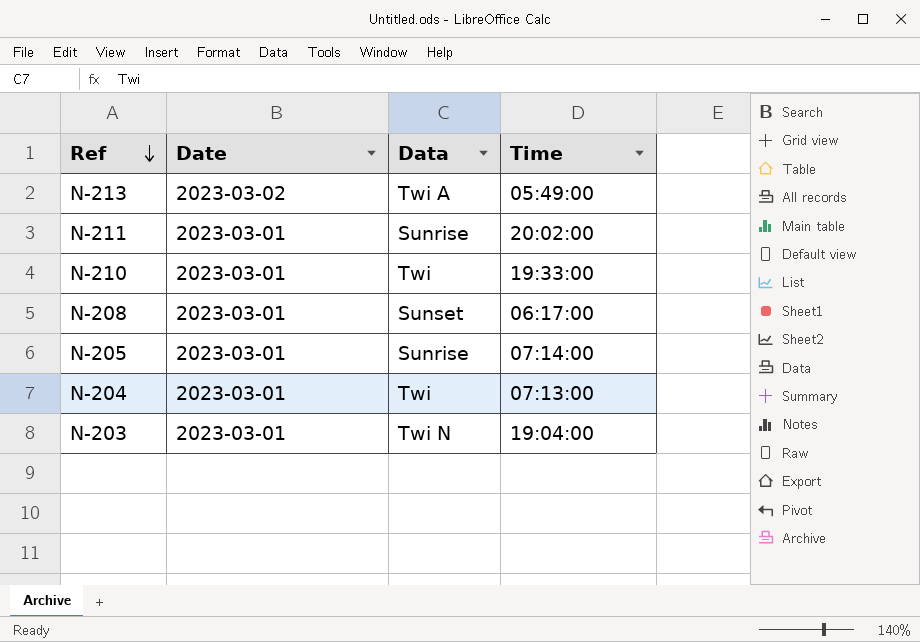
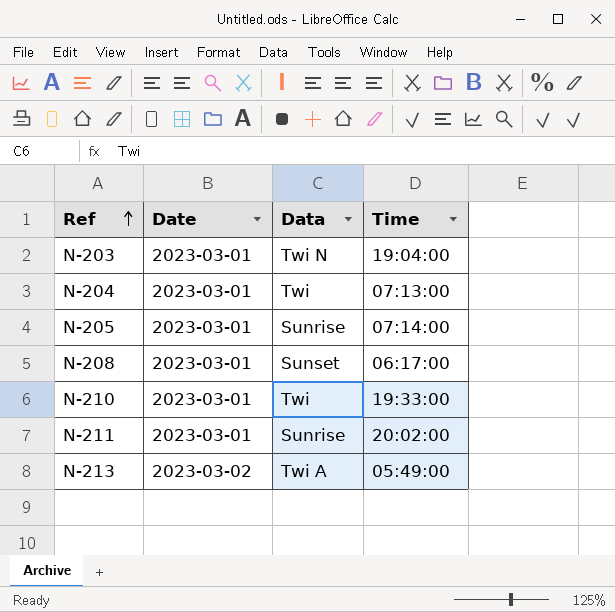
row order: Ref descending -> Ref ascending

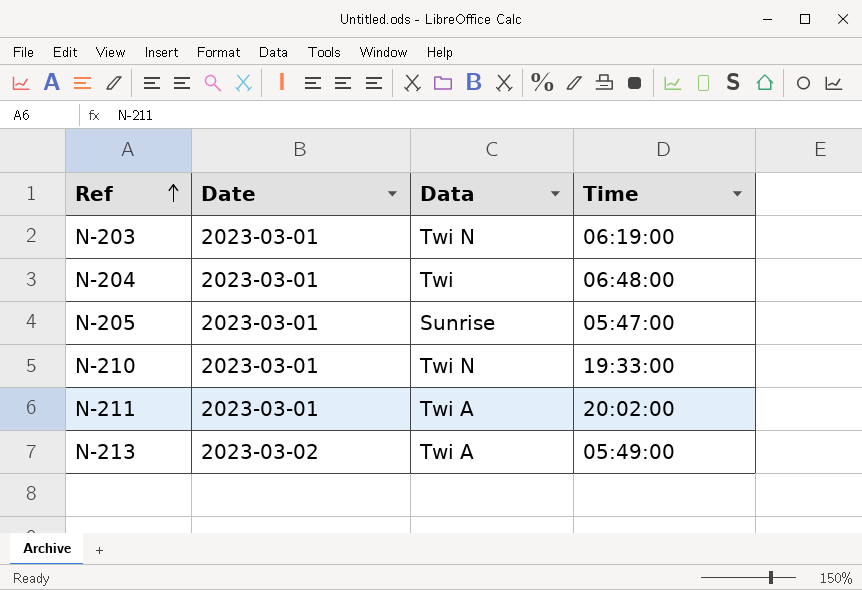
row N-208: 2023-03-01 | Sunset | 06:17:00 -> none
N-203 | Time: 19:04:00 -> 06:19:00
N-204 | Time: 07:13:00 -> 06:48:00
N-205 | Time: 07:14:00 -> 05:47:00
N-210 | Data: Twi -> Twi N
N-211 | Data: Sunrise -> Twi A

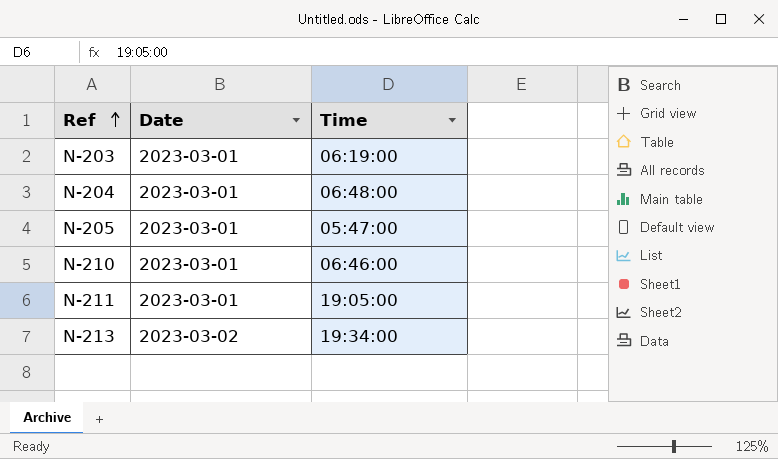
column Data | position: 3 -> none
N-210 | Time: 19:33:00 -> 06:46:00
N-211 | Time: 20:02:00 -> 19:05:00
N-213 | Time: 05:49:00 -> 19:34:00

